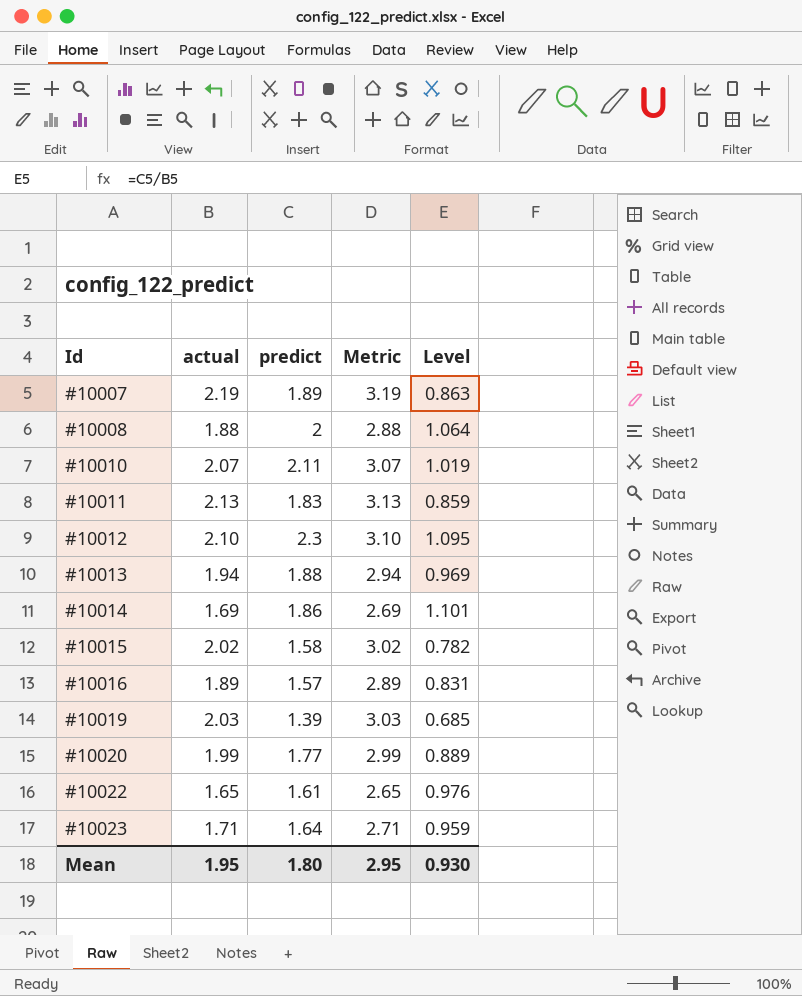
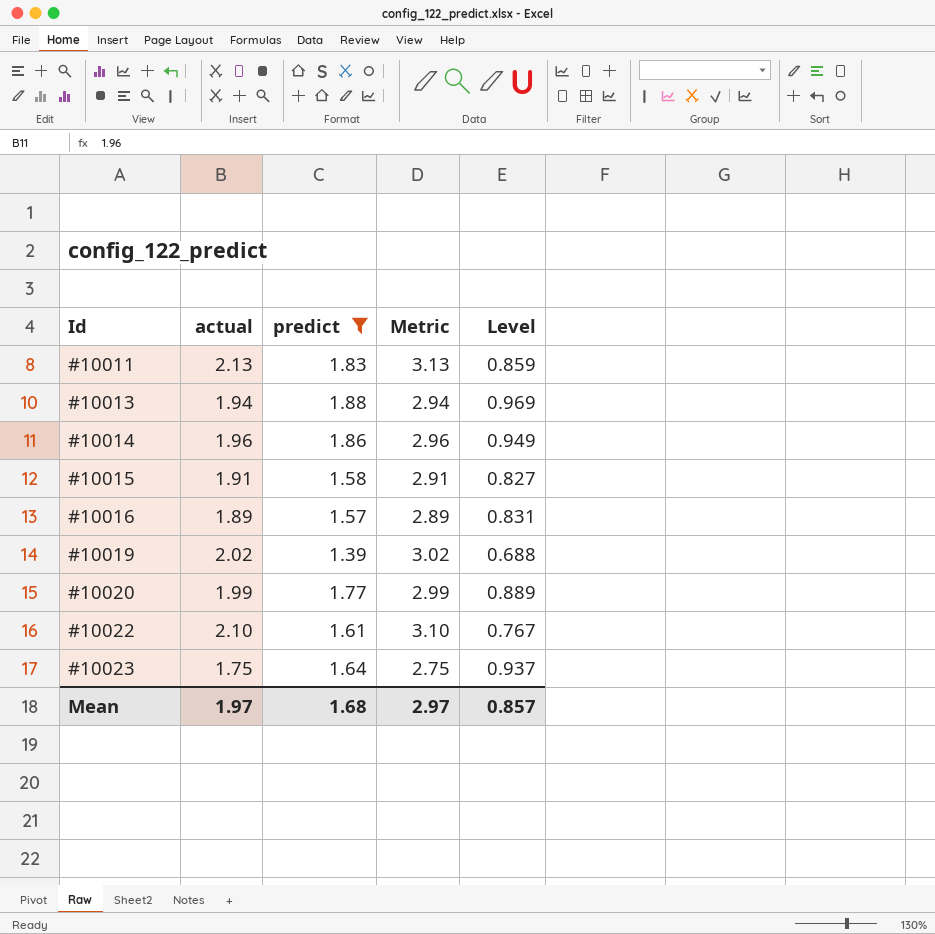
filter: none -> predict <= 1.88
#10014 | actual: 1.69 -> 1.96
#10014 | Metric: 2.69 -> 2.96
#10014 | Level: 1.101 -> 0.949
#10015 | actual: 2.02 -> 1.91
#10015 | Metric: 3.02 -> 2.91
#10015 | Level: 0.782 -> 0.827
#10019 | actual: 2.03 -> 2.02
#10019 | Metric: 3.03 -> 3.02
#10019 | Level: 0.685 -> 0.688
#10022 | actual: 1.65 -> 2.10
#10022 | Metric: 2.65 -> 3.10
#10022 | Level: 0.976 -> 0.767
#10023 | actual: 1.71 -> 1.75
#10023 | Metric: 2.71 -> 2.75
#10023 | Level: 0.959 -> 0.937
Mean | actual: 1.95 -> 1.97
Mean | predict: 1.80 -> 1.68
Mean | Metric: 2.95 -> 2.97
Mean | Level: 0.930 -> 0.857

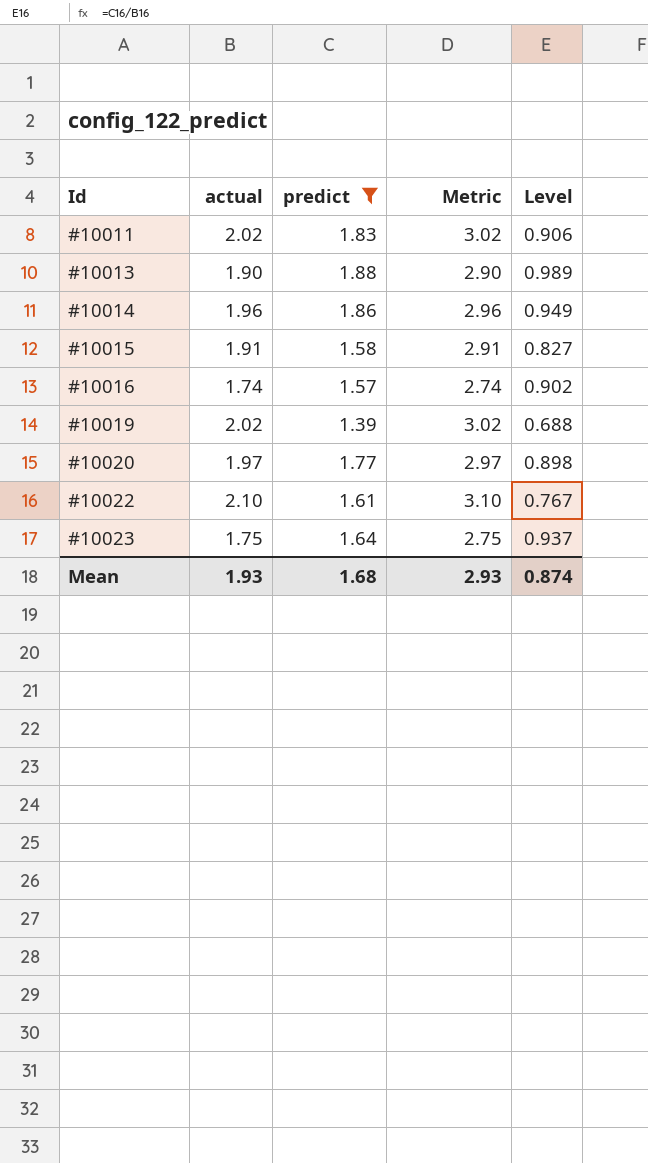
#10011 | actual: 2.13 -> 2.02
#10011 | Metric: 3.13 -> 3.02
#10011 | Level: 0.859 -> 0.906
#10013 | actual: 1.94 -> 1.90
#10013 | Metric: 2.94 -> 2.90
#10013 | Level: 0.969 -> 0.989
#10016 | actual: 1.89 -> 1.74
#10016 | Metric: 2.89 -> 2.74
#10016 | Level: 0.831 -> 0.902
#10020 | actual: 1.99 -> 1.97
#10020 | Metric: 2.99 -> 2.97
#10020 | Level: 0.889 -> 0.898
Mean | actual: 1.97 -> 1.93
Mean | Metric: 2.97 -> 2.93
Mean | Level: 0.857 -> 0.874

